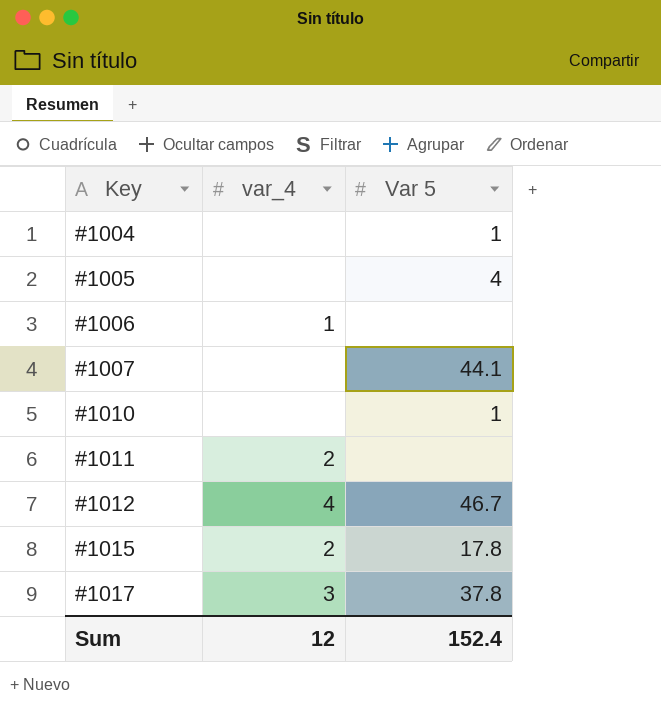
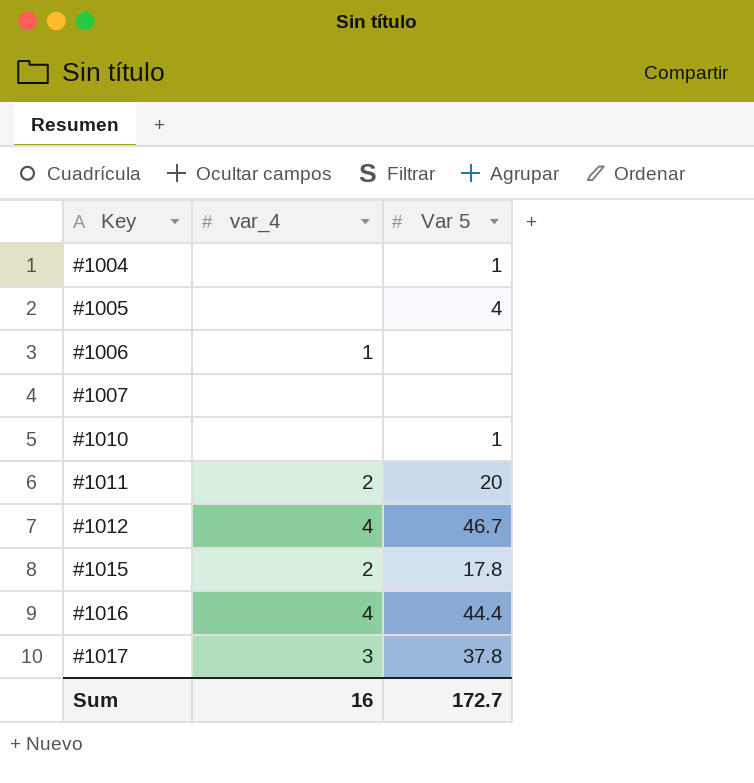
#1007 | Var 5: 44.1 -> none
#1011 | Var 5: none -> 20
row #1016: none -> 4 | 44.4
Sum | var_4: 12 -> 16
Sum | Var 5: 152.4 -> 172.7

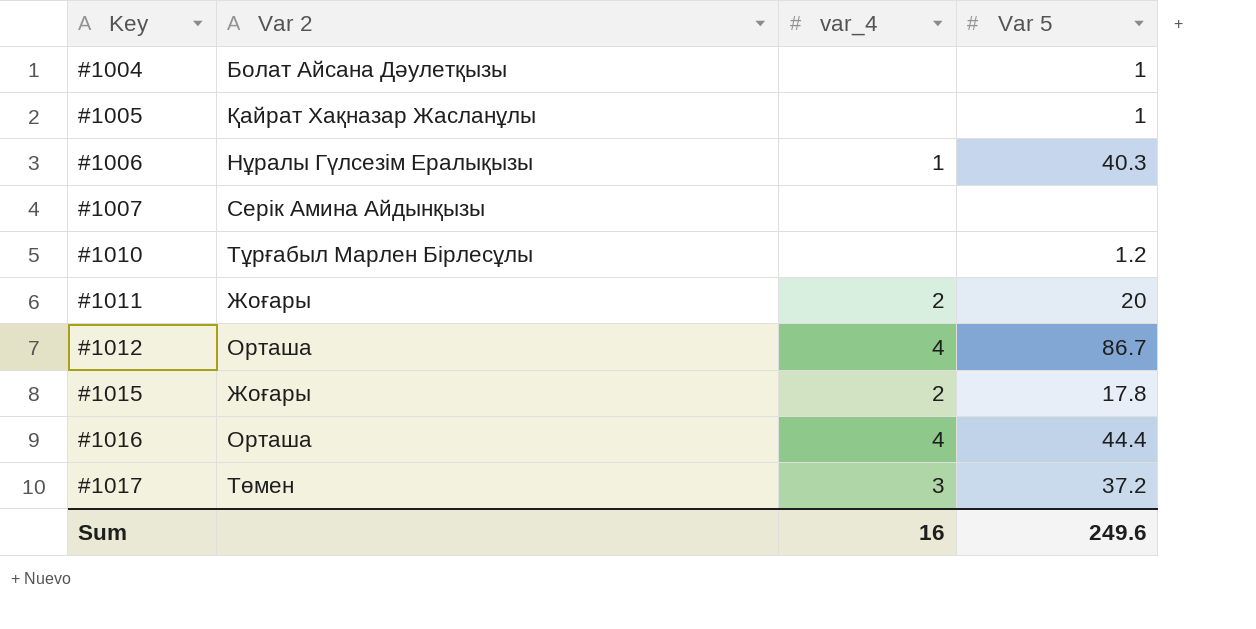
column Var 2 | position: none -> 2
#1005 | Var 5: 4 -> 1
#1006 | Var 5: none -> 40.3
#1010 | Var 5: 1 -> 1.2
#1012 | Var 5: 46.7 -> 86.7
#1017 | Var 5: 37.8 -> 37.2
Sum | Var 5: 172.7 -> 249.6

